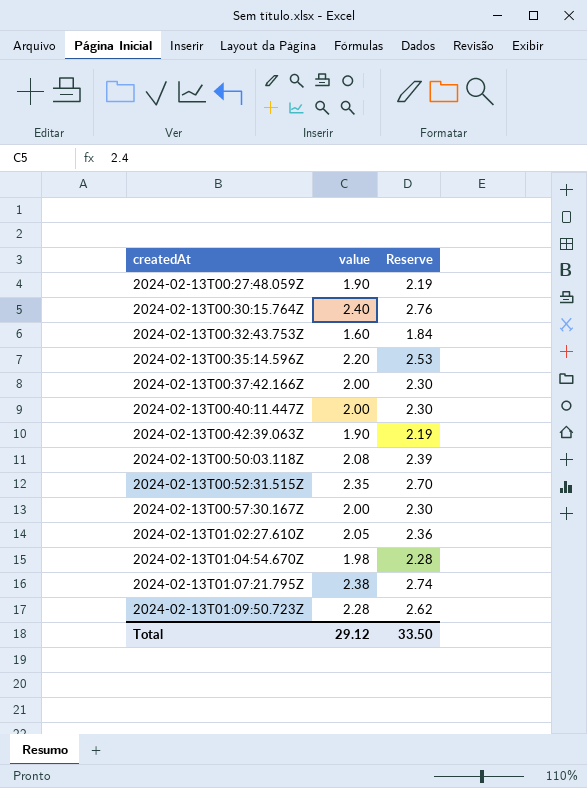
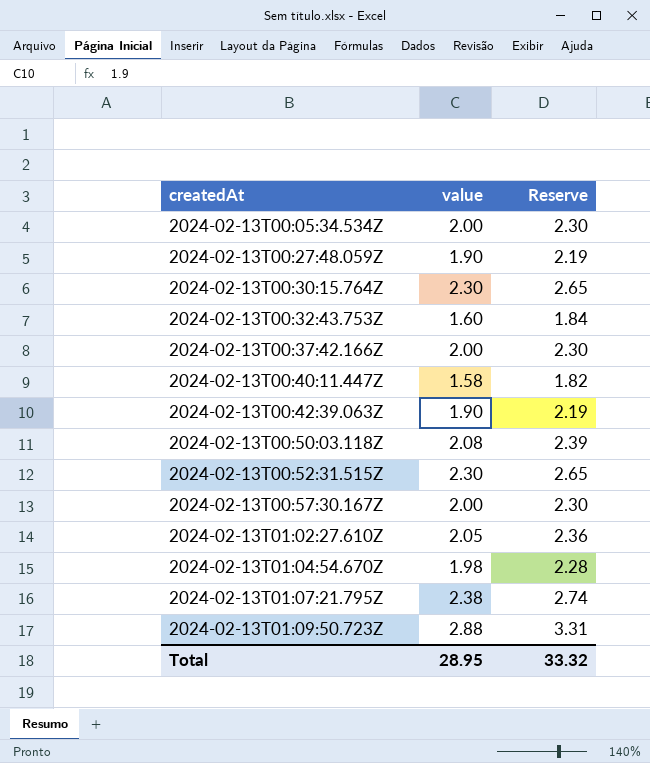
row 2024-02-13T00:35:14.596Z: 2.20 | 2.53 -> none
row 2024-02-13T00:05:34.534Z: none -> 2.00 | 2.30
2024-02-13T00:30:15.764Z | value: 2.40 -> 2.30
2024-02-13T00:30:15.764Z | Reserve: 2.76 -> 2.65
2024-02-13T00:40:11.447Z | value: 2.00 -> 1.58
2024-02-13T00:40:11.447Z | Reserve: 2.30 -> 1.82
2024-02-13T00:52:31.515Z | value: 2.35 -> 2.30
2024-02-13T00:52:31.515Z | Reserve: 2.70 -> 2.65
2024-02-13T01:09:50.723Z | value: 2.28 -> 2.88
2024-02-13T01:09:50.723Z | Reserve: 2.62 -> 3.31
Total | value: 29.12 -> 28.95
Total | Reserve: 33.50 -> 33.32

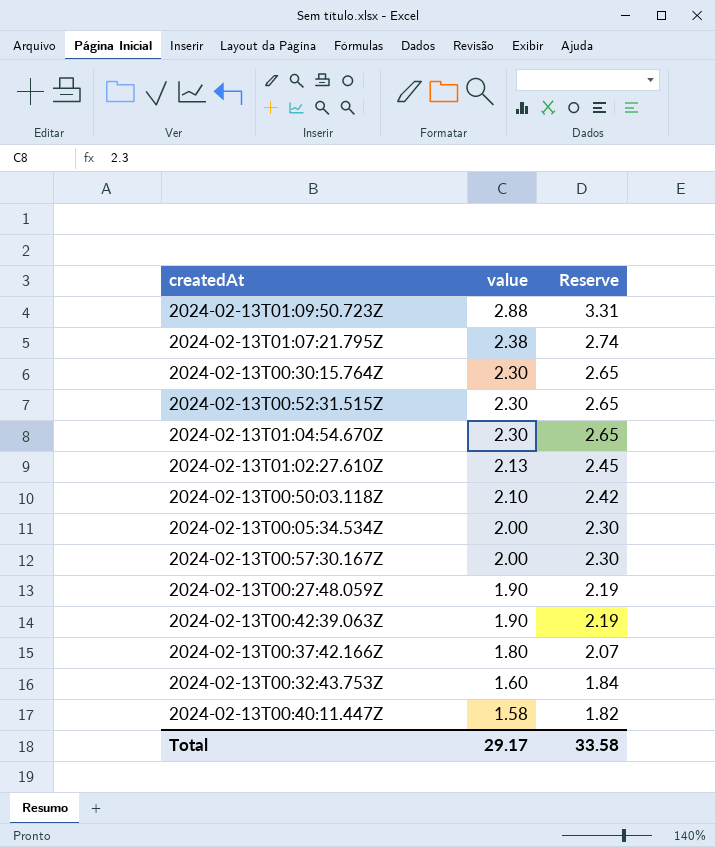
row order: createdAt ascending -> value descending
2024-02-13T01:04:54.670Z | value: 1.98 -> 2.30
2024-02-13T01:04:54.670Z | Reserve: 2.28 -> 2.65
2024-02-13T01:02:27.610Z | value: 2.05 -> 2.13
2024-02-13T01:02:27.610Z | Reserve: 2.36 -> 2.45
2024-02-13T00:50:03.118Z | value: 2.08 -> 2.10
2024-02-13T00:50:03.118Z | Reserve: 2.39 -> 2.42
2024-02-13T00:37:42.166Z | value: 2.00 -> 1.80
2024-02-13T00:37:42.166Z | Reserve: 2.30 -> 2.07
Total | value: 28.95 -> 29.17
Total | Reserve: 33.32 -> 33.58

